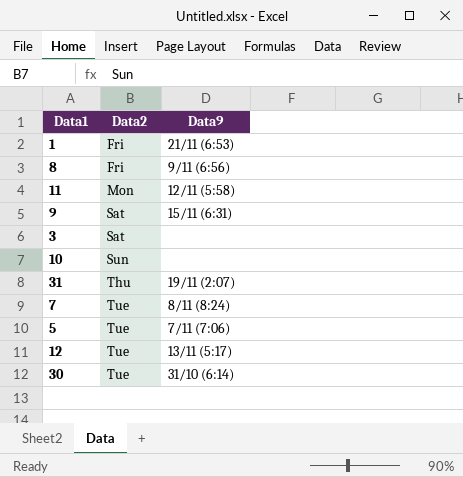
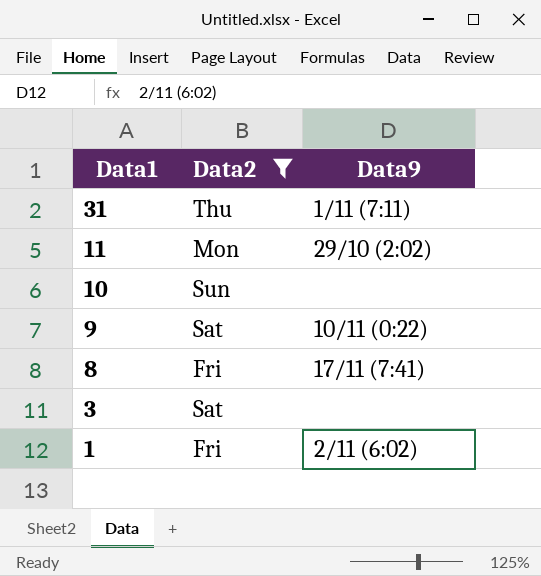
filter: none -> Data2 != Tue
row order: Data2 ascending -> Data1 descending
31 | Data9: 19/11 (2:07) -> 1/11 (7:11)
11 | Data9: 12/11 (5:58) -> 29/10 (2:02)
9 | Data9: 15/11 (6:31) -> 10/11 (0:22)
8 | Data9: 9/11 (6:56) -> 17/11 (7:41)
1 | Data9: 21/11 (6:53) -> 2/11 (6:02)

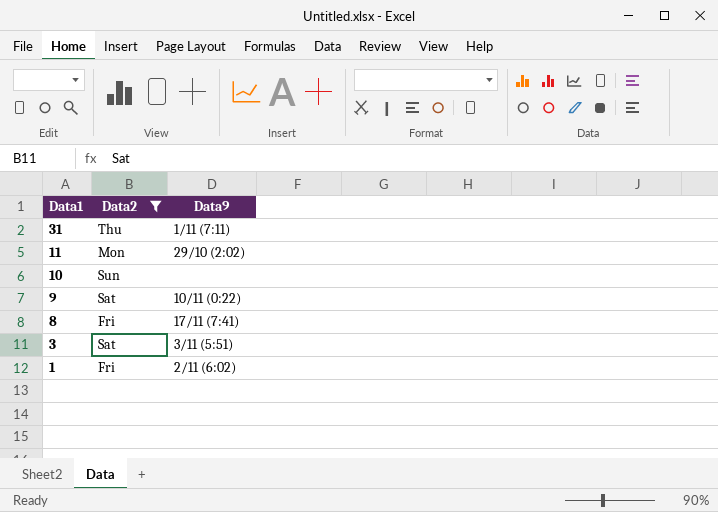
3 | Data9: none -> 3/11 (5:51)

